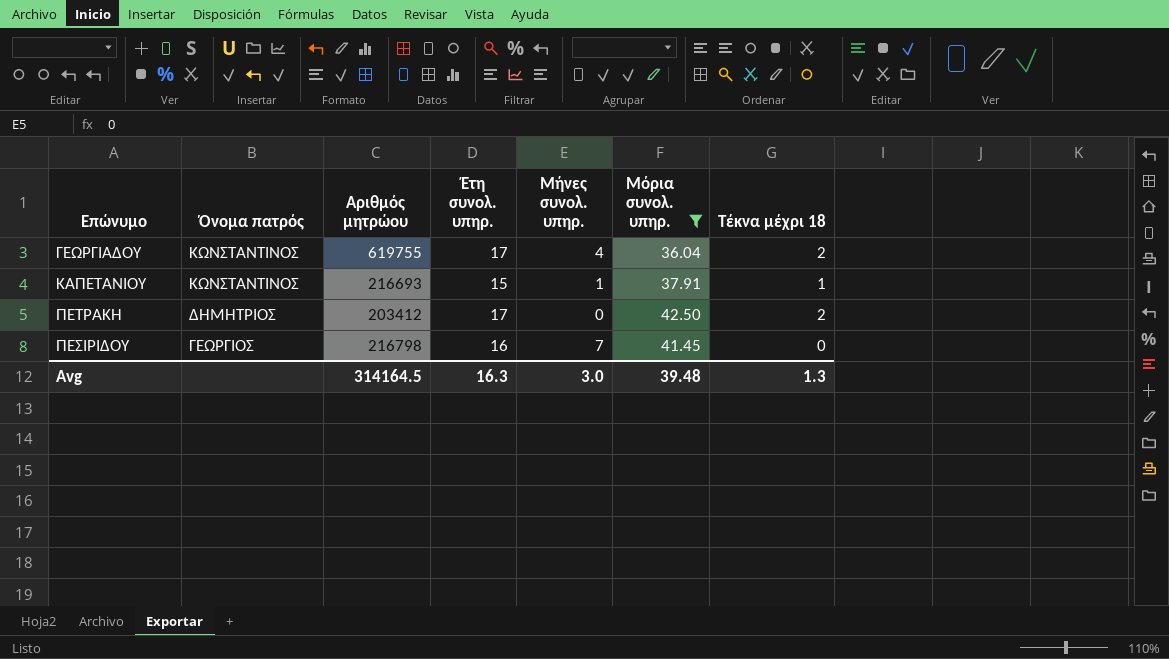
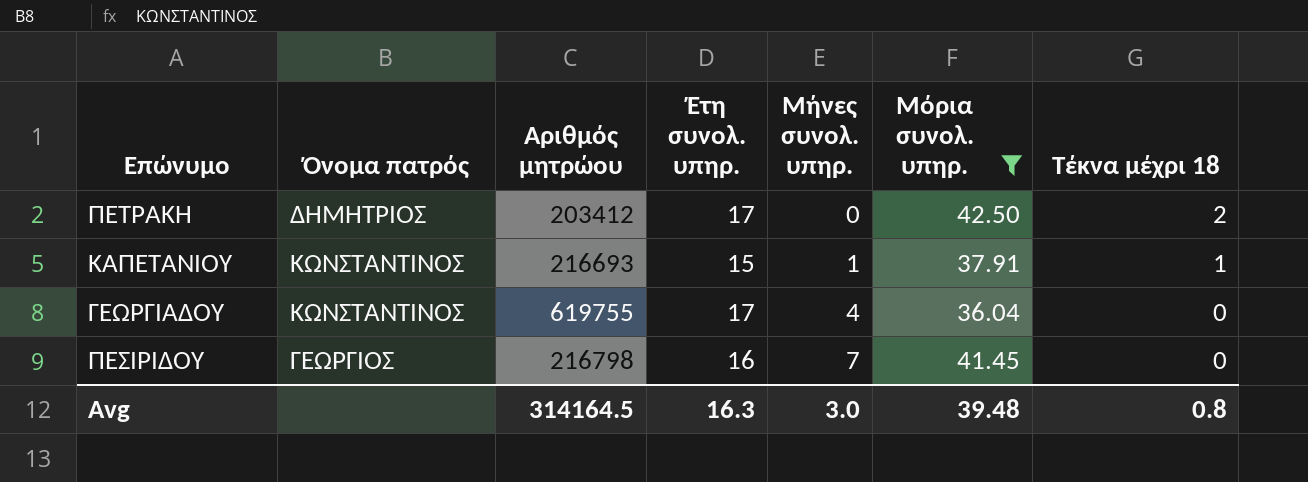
row order: Όνομα πατρός descending -> Μήνες συνολ. υπηρ. ascending
ΓΕΩΡΓΙΑΔΟΥ | Τέκνα μέχρι 18: 2 -> 0
Avg | Τέκνα μέχρι 18: 1.3 -> 0.8

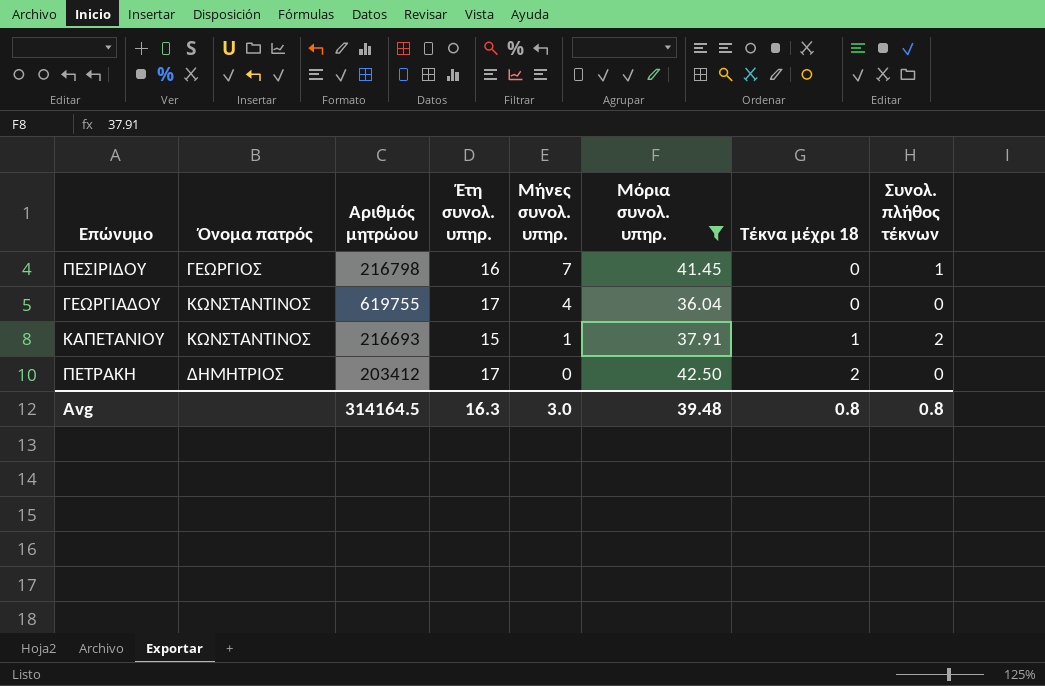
row order: Μήνες συνολ. υπηρ. ascending -> Μήνες συνολ. υπηρ. descending
column Συνολ. πλήθος τέκνων | position: none -> 8

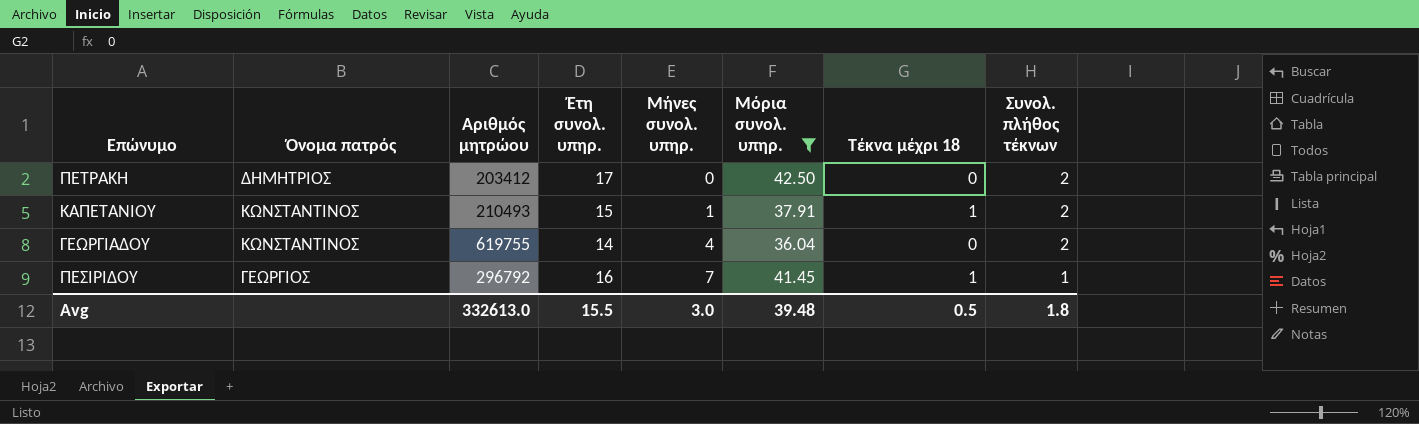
row order: Μήνες συνολ. υπηρ. descending -> Μήνες συνολ. υπηρ. ascending
ΠΕΤΡΑΚΗ | Τέκνα μέχρι 18: 2 -> 0
ΠΕΤΡΑΚΗ | Συνολ. πλήθος τέκνων: 0 -> 2
ΚΑΠΕΤΑΝΙΟΥ | Αριθμός μητρώου: 216693 -> 210493
ΓΕΩΡΓΙΑΔΟΥ | Έτη συνολ. υπηρ.: 17 -> 14
ΓΕΩΡΓΙΑΔΟΥ | Συνολ. πλήθος τέκνων: 0 -> 2
ΠΕΣΙΡΙΔΟΥ | Αριθμός μητρώου: 216798 -> 296792
ΠΕΣΙΡΙΔΟΥ | Τέκνα μέχρι 18: 0 -> 1
Avg | Αριθμός μητρώου: 314164.5 -> 332613.0
Avg | Έτη συνολ. υπηρ.: 16.3 -> 15.5
Avg | Τέκνα μέχρι 18: 0.8 -> 0.5
Avg | Συνολ. πλήθος τέκνων: 0.8 -> 1.8

